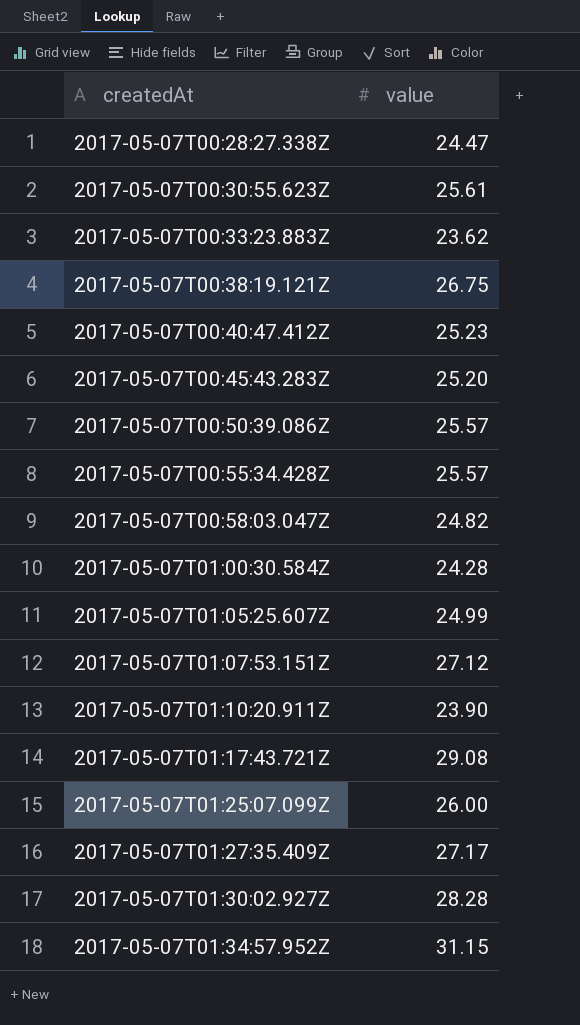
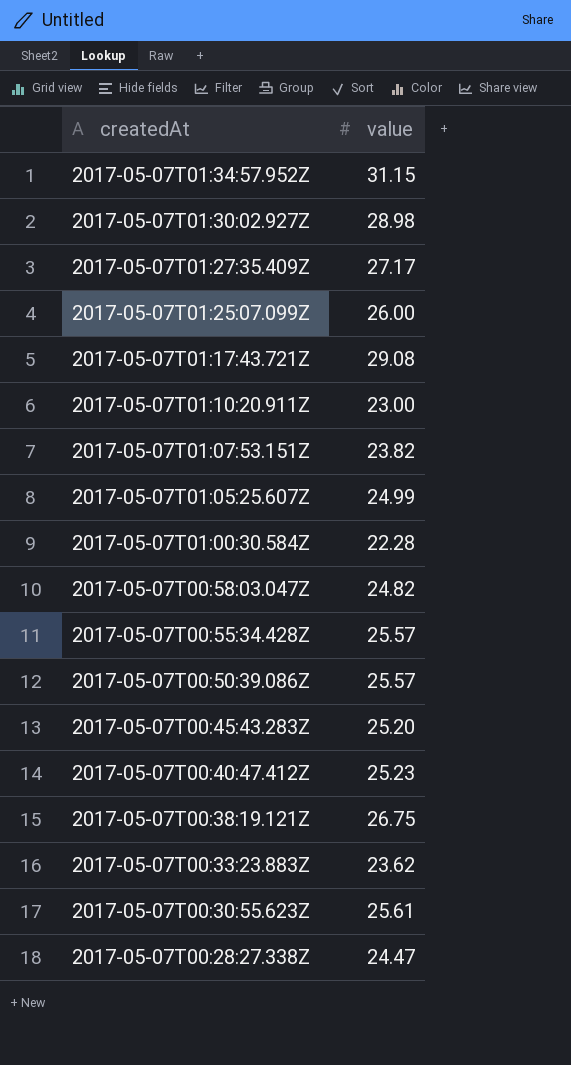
row order: createdAt ascending -> createdAt descending
2017-05-07T01:30:02.927Z | value: 28.28 -> 28.98
2017-05-07T01:10:20.911Z | value: 23.90 -> 23.00
2017-05-07T01:07:53.151Z | value: 27.12 -> 23.82
2017-05-07T01:00:30.584Z | value: 24.28 -> 22.28

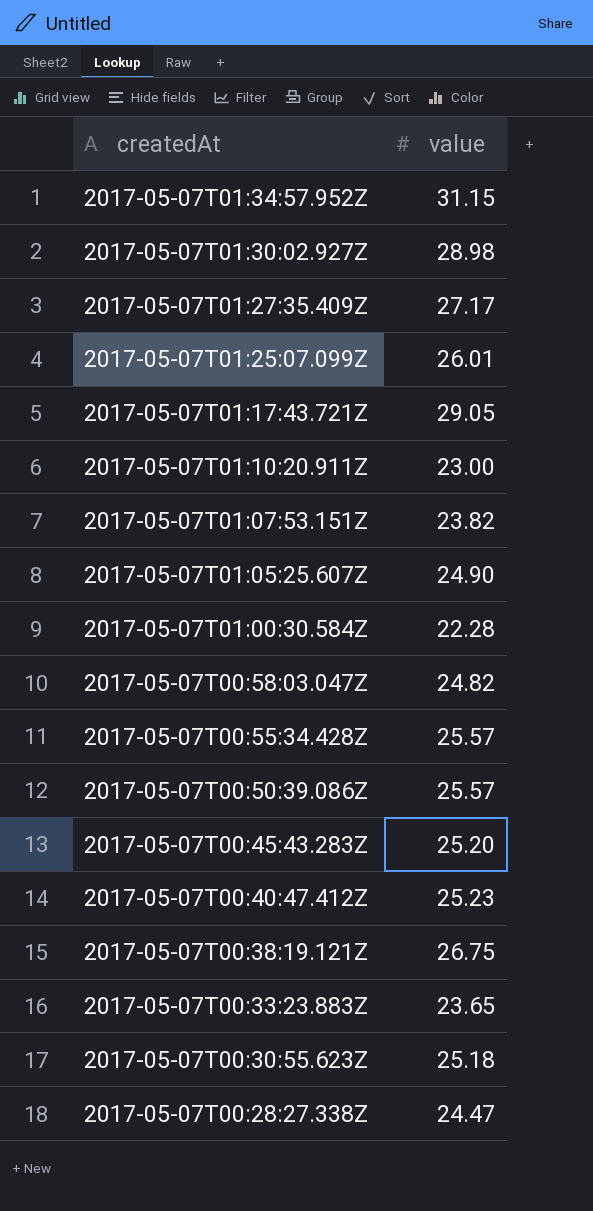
2017-05-07T01:25:07.099Z | value: 26.00 -> 26.01
2017-05-07T01:17:43.721Z | value: 29.08 -> 29.05
2017-05-07T01:05:25.607Z | value: 24.99 -> 24.90
2017-05-07T00:33:23.883Z | value: 23.62 -> 23.65
2017-05-07T00:30:55.623Z | value: 25.61 -> 25.18

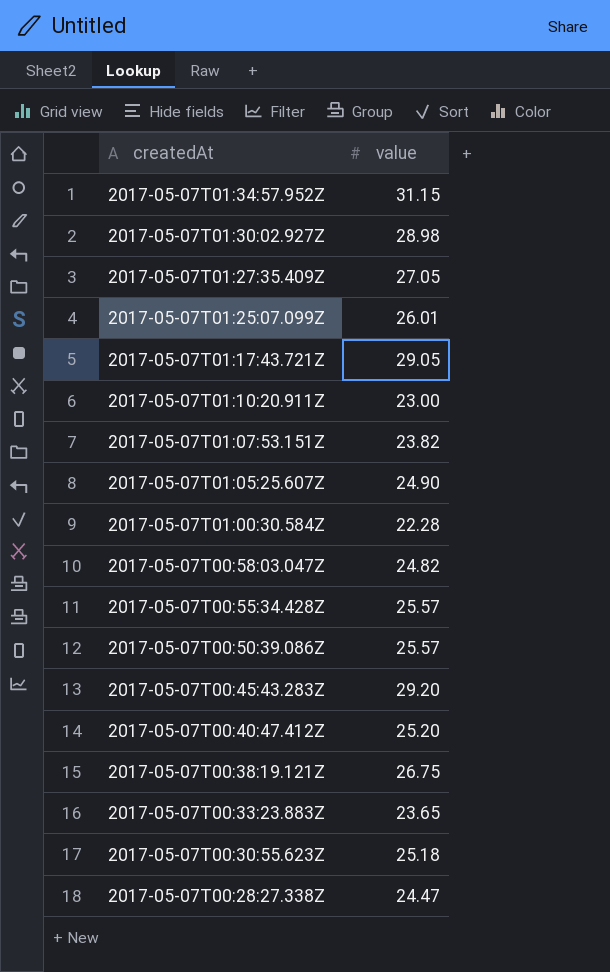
2017-05-07T01:27:35.409Z | value: 27.17 -> 27.05
2017-05-07T00:45:43.283Z | value: 25.20 -> 29.20
2017-05-07T00:40:47.412Z | value: 25.23 -> 25.20

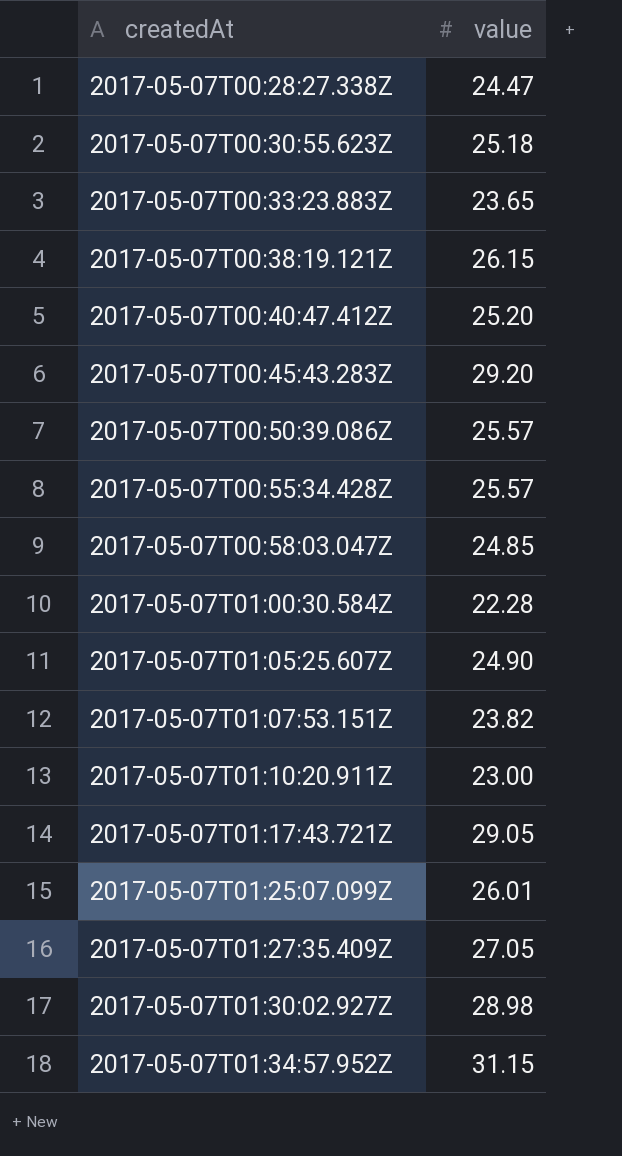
row order: createdAt descending -> createdAt ascending
2017-05-07T00:38:19.121Z | value: 26.75 -> 26.15
2017-05-07T00:58:03.047Z | value: 24.82 -> 24.85

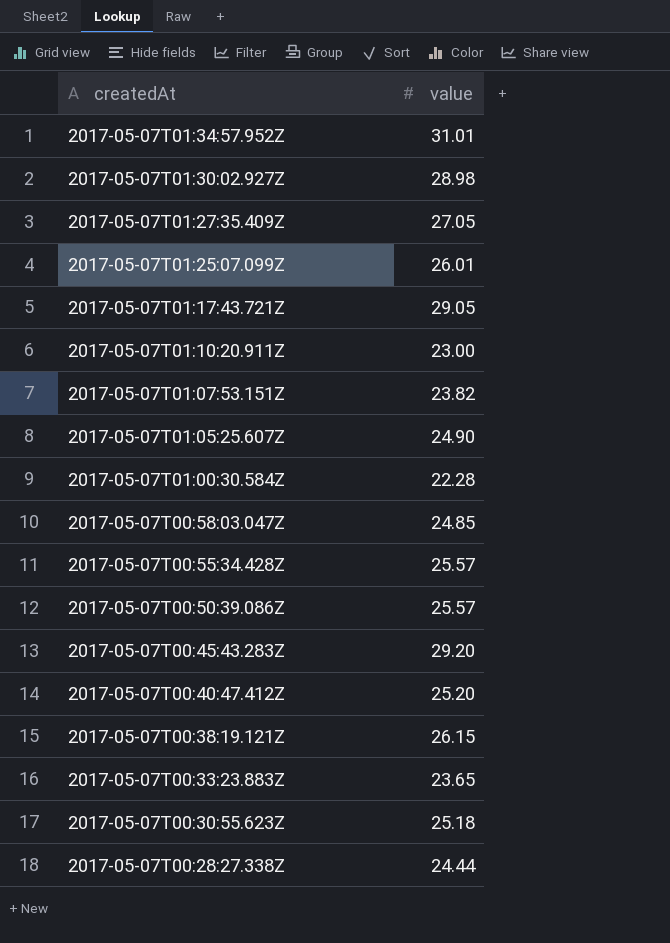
row order: createdAt ascending -> createdAt descending
2017-05-07T01:34:57.952Z | value: 31.15 -> 31.01
2017-05-07T00:28:27.338Z | value: 24.47 -> 24.44

